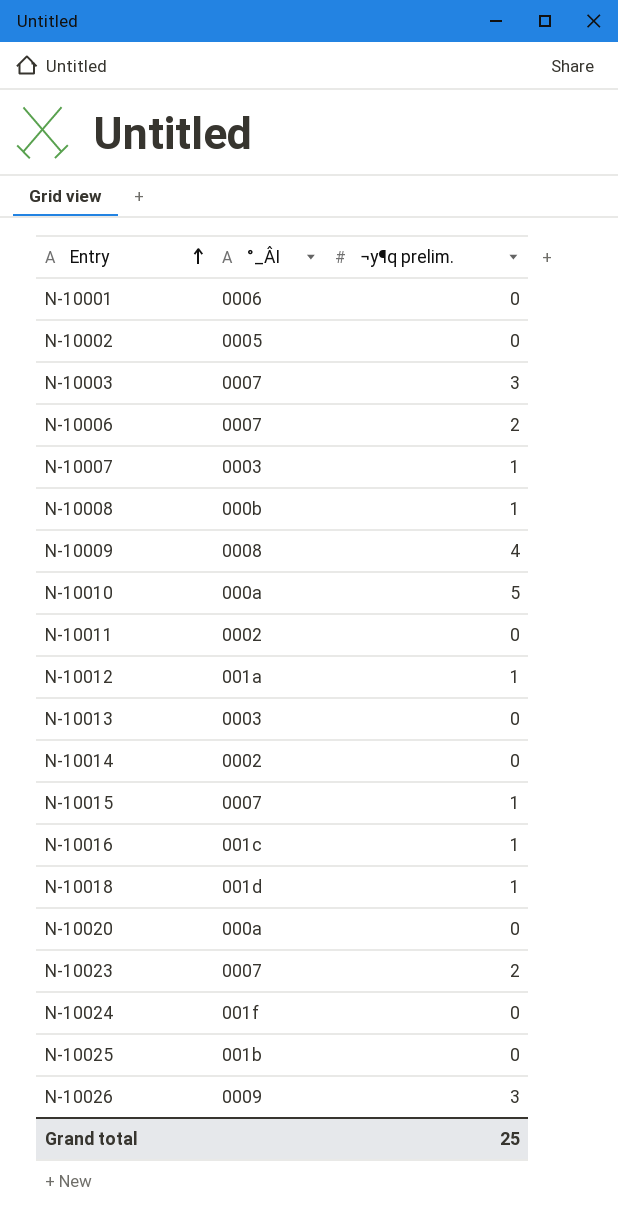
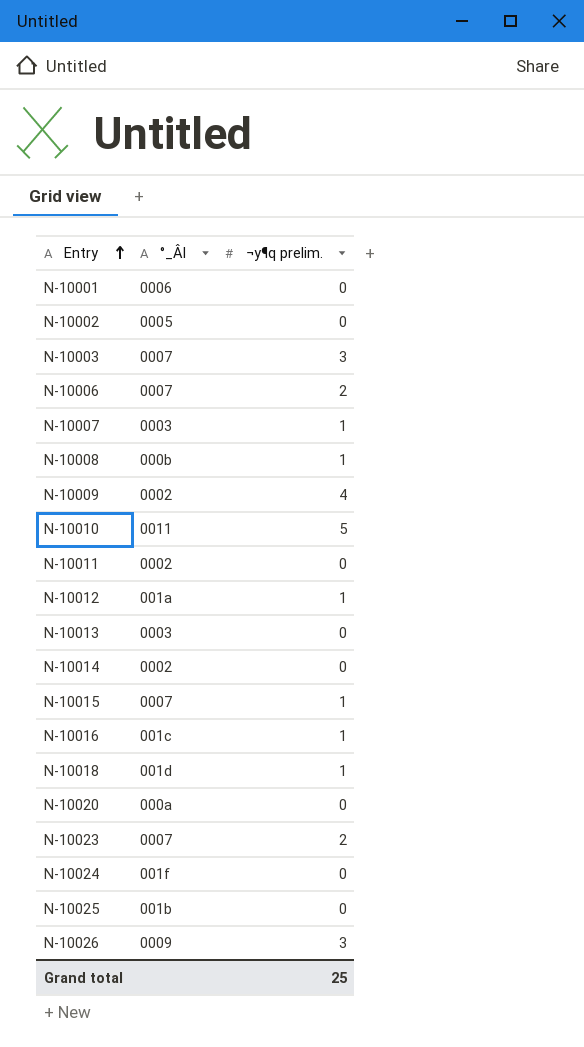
N-10009 | °_ÂI: 0008 -> 0002
N-10010 | °_ÂI: 000a -> 0011

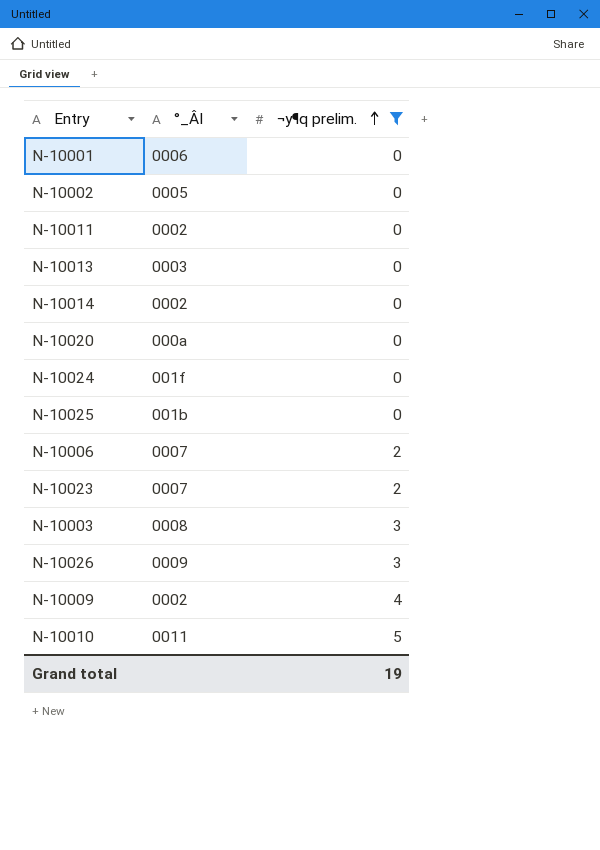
filter: none -> ¬y¶q prelim. != 1
row order: Entry ascending -> ¬y¶q prelim. ascending
N-10003 | °_ÂI: 0007 -> 0008
Grand total | ¬y¶q prelim.: 25 -> 19

